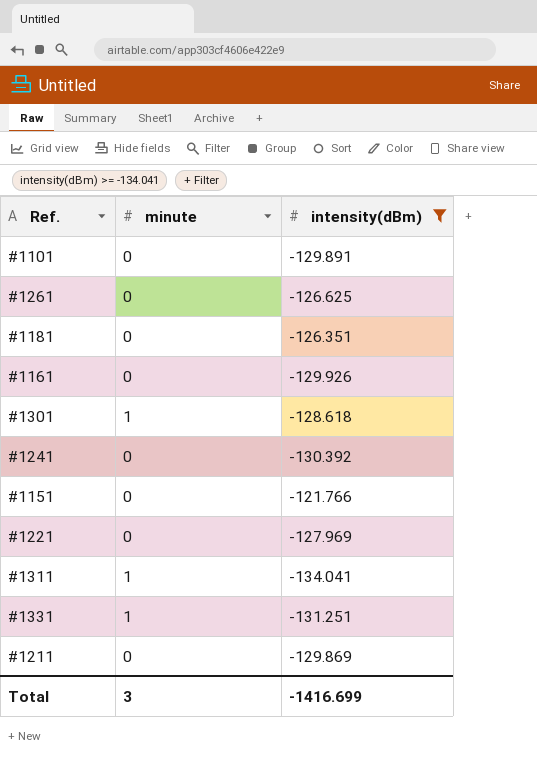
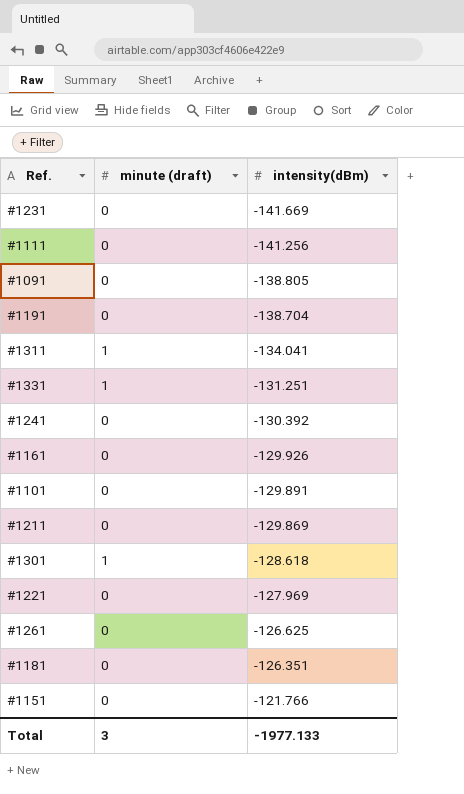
filter: intensity(dBm) >= -134.041 -> none
row order: none -> intensity(dBm) ascending
column name: minute -> minute (draft)
Total | intensity(dBm): -1416.699 -> -1977.133

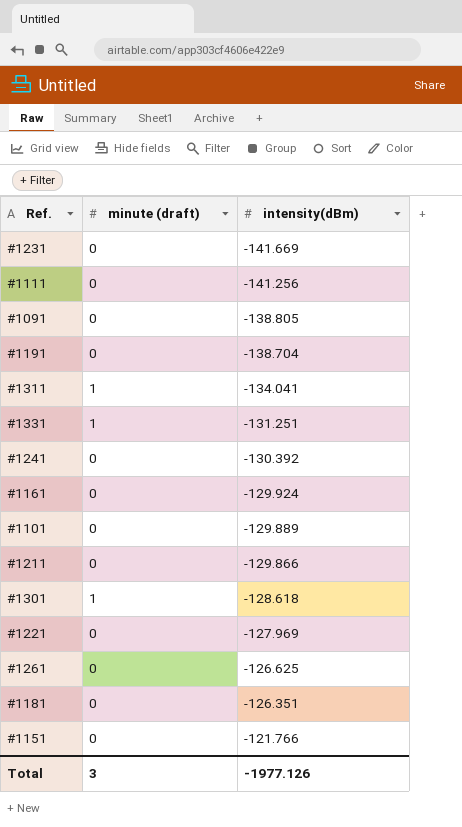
#1161 | intensity(dBm): -129.926 -> -129.924
#1101 | intensity(dBm): -129.891 -> -129.889
#1211 | intensity(dBm): -129.869 -> -129.866
Total | intensity(dBm): -1977.133 -> -1977.126

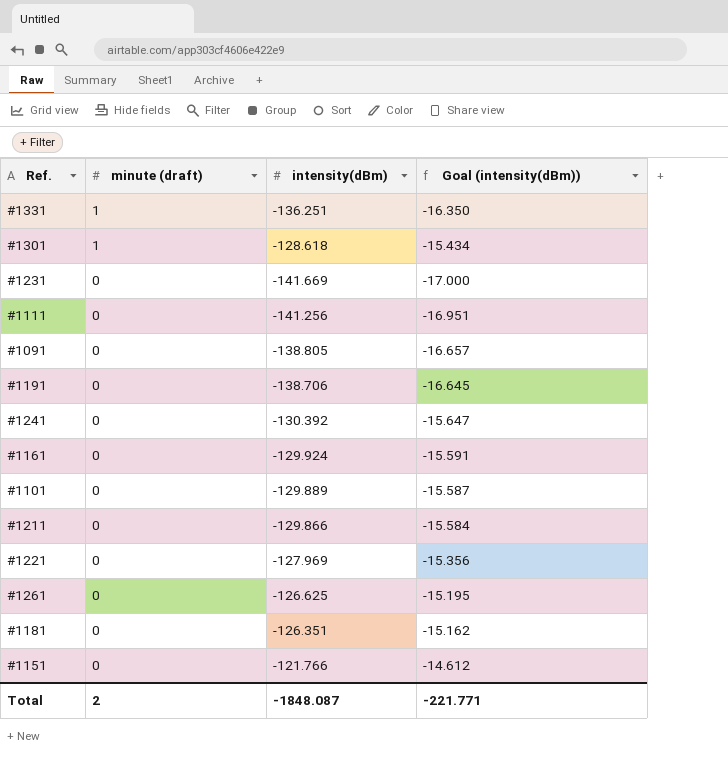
row order: intensity(dBm) ascending -> minute (draft) descending
column Goal (intensity(dBm)) | formula: none -> [intensity(dBm)] * 0.12
row #1311: 1 | -134.041 -> none
#1331 | intensity(dBm): -131.251 -> -136.251
#1191 | intensity(dBm): -138.704 -> -138.706
Total | minute (draft): 3 -> 2
Total | intensity(dBm): -1977.126 -> -1848.087

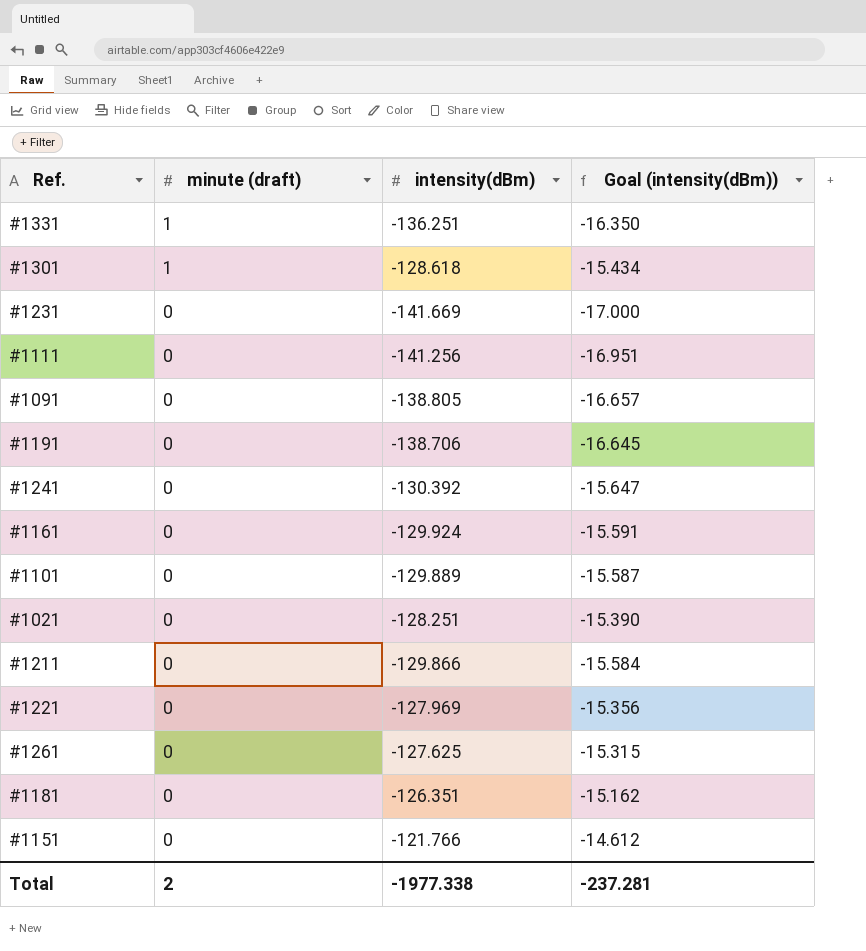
row #1021: none -> 0 | -128.251 | -15.390
#1261 | intensity(dBm): -126.625 -> -127.625
#1261 | Goal (intensity(dBm)): -15.195 -> -15.315
Total | intensity(dBm): -1848.087 -> -1977.338
Total | Goal (intensity(dBm)): -221.771 -> -237.281

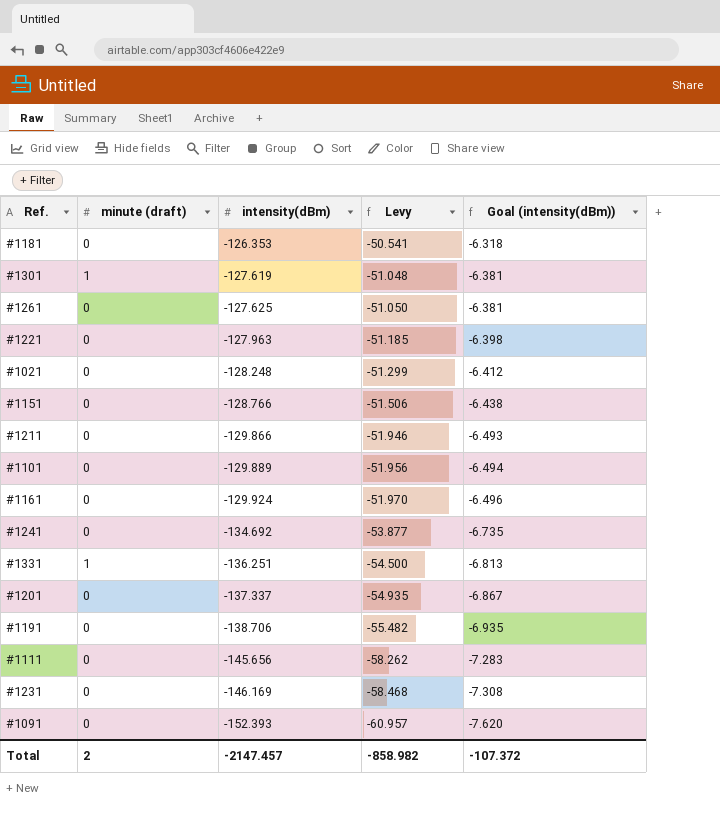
row order: minute (draft) descending -> intensity(dBm) descending
column Levy | formula: none -> [intensity(dBm)] * 0.4
column Goal (intensity(dBm)) | formula: [intensity(dBm)] * 0.12 -> [intensity(dBm)] * 0.05
#1181 | intensity(dBm): -126.351 -> -126.353
#1301 | intensity(dBm): -128.618 -> -127.619
#1221 | intensity(dBm): -127.969 -> -127.963
#1021 | intensity(dBm): -128.251 -> -128.248
#1151 | intensity(dBm): -121.766 -> -128.766
#1241 | intensity(dBm): -130.392 -> -134.692
row #1201: none -> 0 | -137.337 | -54.935 | -6.867
#1111 | intensity(dBm): -141.256 -> -145.656
#1231 | intensity(dBm): -141.669 -> -146.169
#1091 | intensity(dBm): -138.805 -> -152.393
Total | intensity(dBm): -1977.338 -> -2147.457
Total | Goal (intensity(dBm)): -237.281 -> -107.372

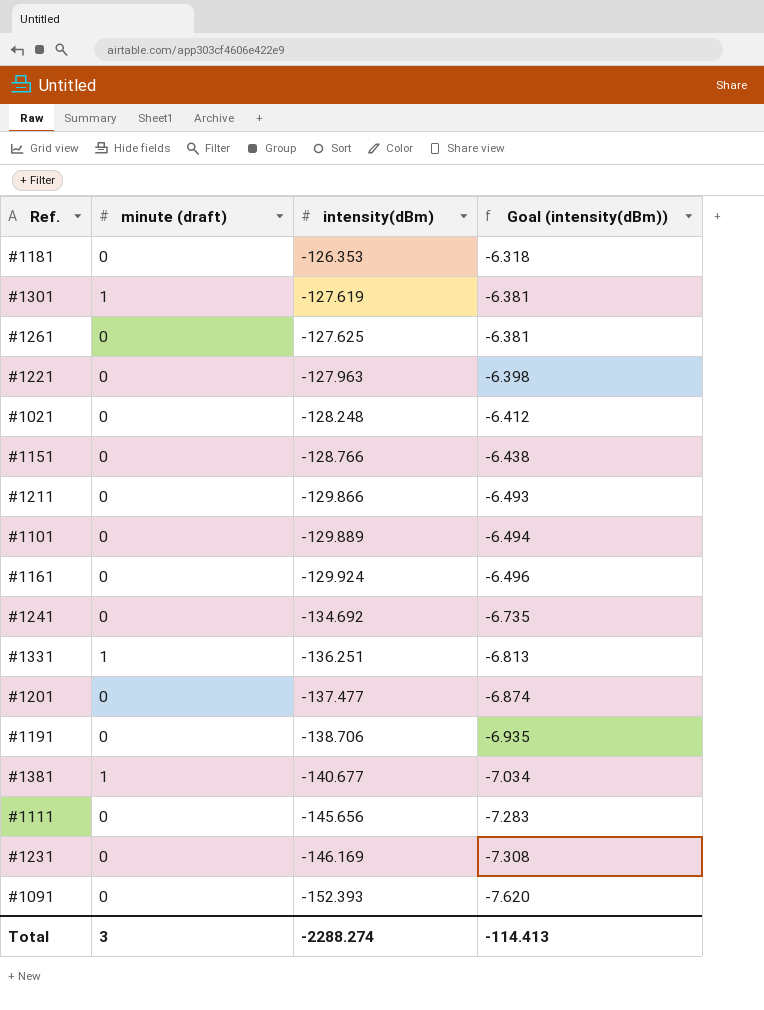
column Levy | formula: [intensity(dBm)] * 0.4 -> none
#1201 | intensity(dBm): -137.337 -> -137.477
#1201 | Goal (intensity(dBm)): -6.867 -> -6.874
row #1381: none -> 1 | -140.677 | -7.034
Total | minute (draft): 2 -> 3
Total | intensity(dBm): -2147.457 -> -2288.274
Total | Goal (intensity(dBm)): -107.372 -> -114.413

